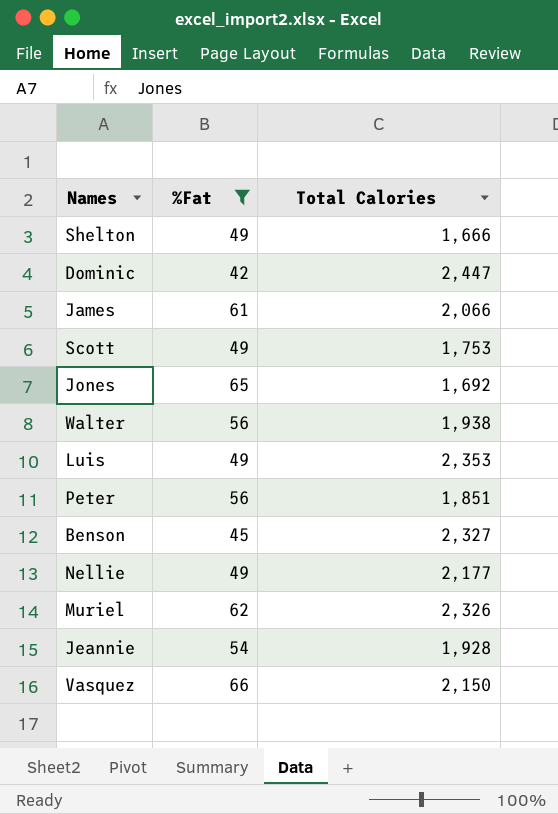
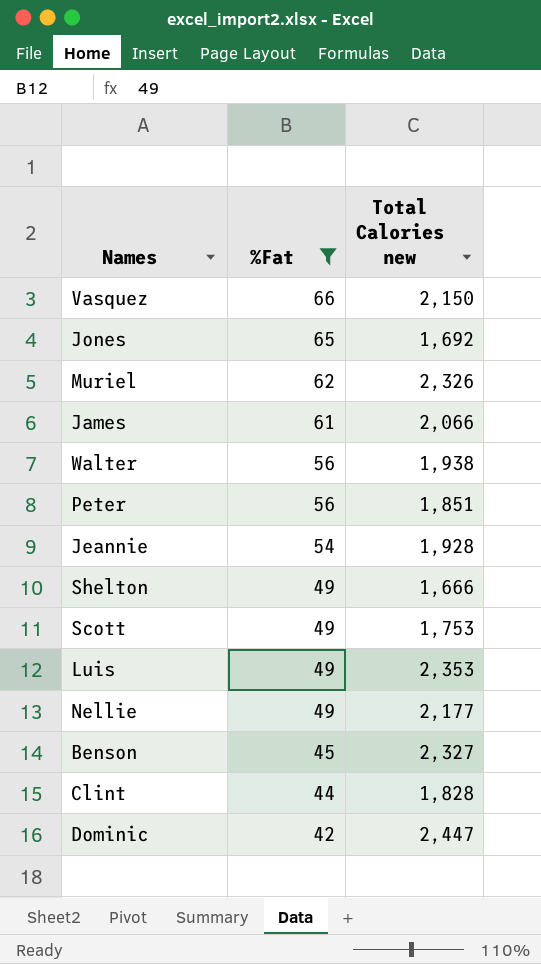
row order: none -> %Fat descending
column name: Total Calories -> Total Calories new
row Clint: none -> 44 | 1,828

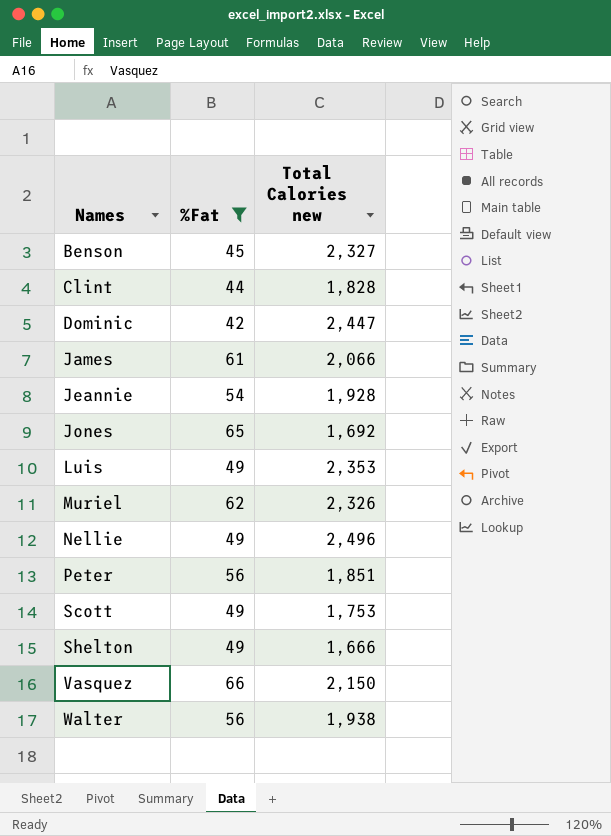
row order: %Fat descending -> Names ascending
Nellie | Total Calories new: 2,177 -> 2,496

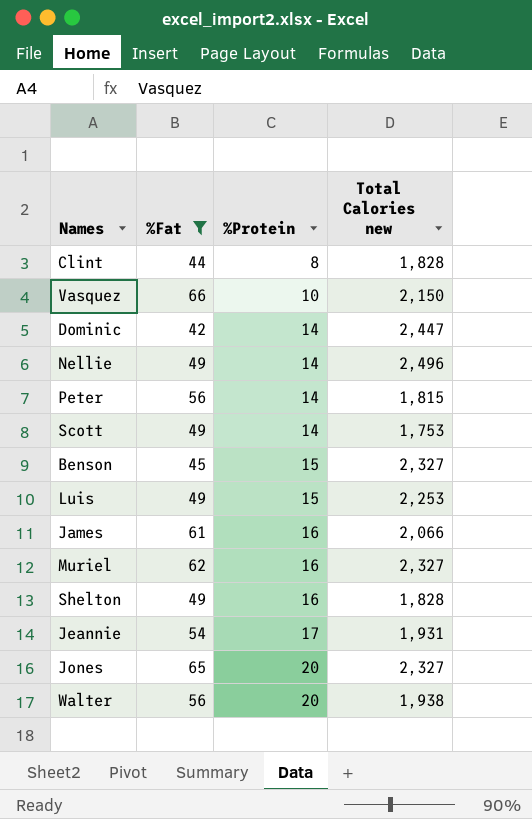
row order: Names ascending -> %Protein ascending
column %Protein | position: none -> 3
Peter | Total Calories new: 1,851 -> 1,815
Luis | Total Calories new: 2,353 -> 2,253
Muriel | Total Calories new: 2,326 -> 2,327
Shelton | Total Calories new: 1,666 -> 1,828
Jeannie | Total Calories new: 1,928 -> 1,931
Jones | Total Calories new: 1,692 -> 2,327

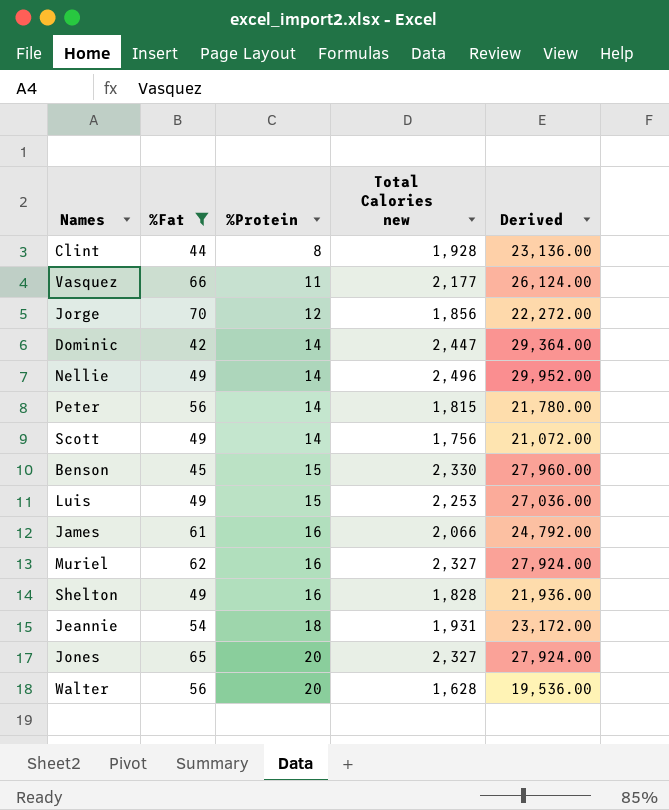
column Derived | formula: none -> [Total Calories new] * 12
Clint | Total Calories new: 1,828 -> 1,928
Vasquez | %Protein: 10 -> 11
Vasquez | Total Calories new: 2,150 -> 2,177
row Jorge: none -> 70 | 12 | 1,856 | 22,272.00
Scott | Total Calories new: 1,753 -> 1,756
Benson | Total Calories new: 2,327 -> 2,330
Jeannie | %Protein: 17 -> 18
Walter | Total Calories new: 1,938 -> 1,628

